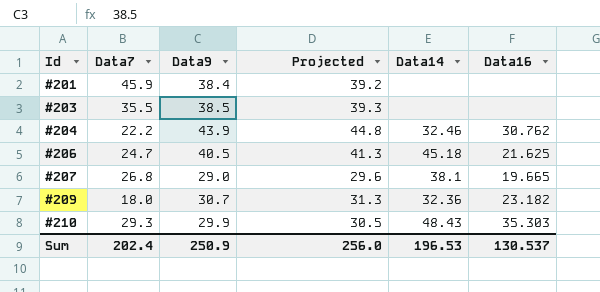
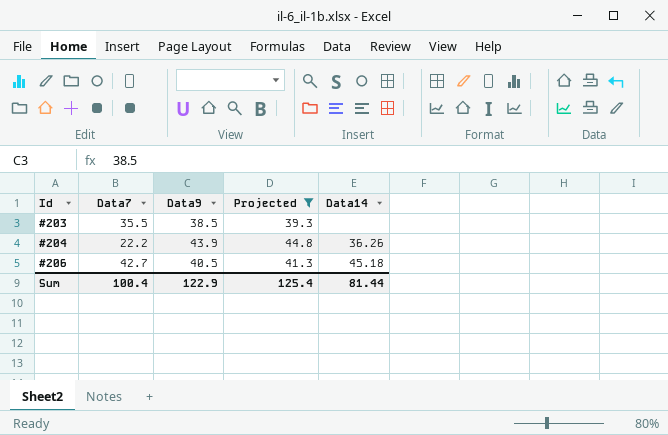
filter: none -> Projected >= 39.3
column Data16 | position: 6 -> none
#204 | Data14: 32.46 -> 36.26
#206 | Data7: 24.7 -> 42.7
Sum | Data7: 202.4 -> 100.4
Sum | Data9: 250.9 -> 122.9
Sum | Projected: 256.0 -> 125.4
Sum | Data14: 196.53 -> 81.44

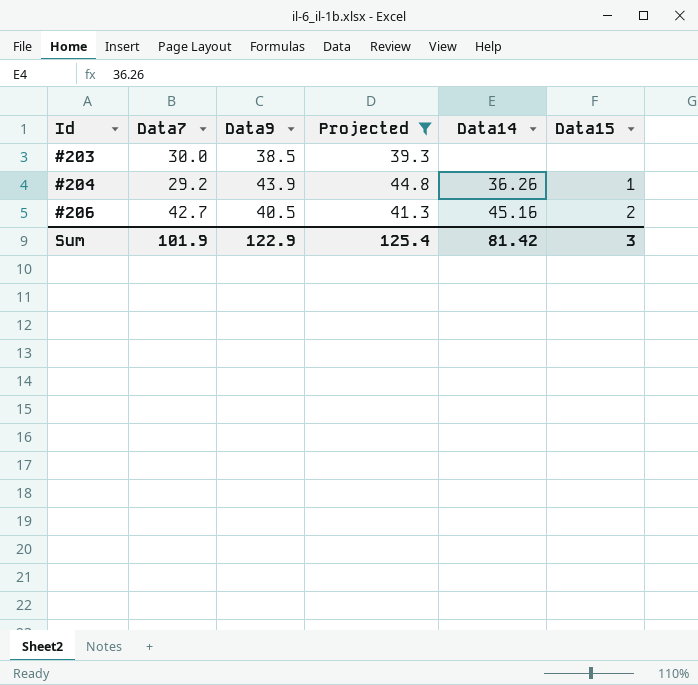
column Data15 | position: none -> 6
#203 | Data7: 35.5 -> 30.0
#204 | Data7: 22.2 -> 29.2
#206 | Data14: 45.18 -> 45.16
Sum | Data7: 100.4 -> 101.9
Sum | Data14: 81.44 -> 81.42

